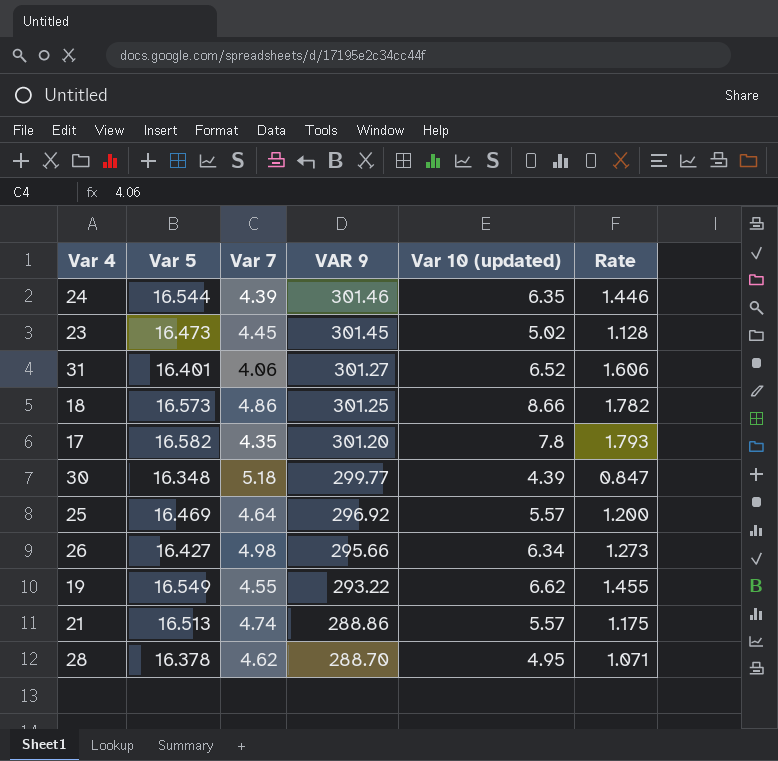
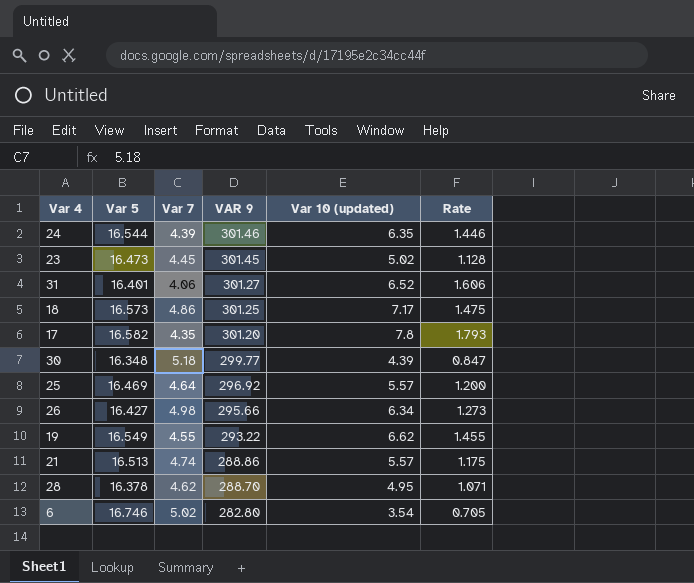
18 | Var 10 (updated): 8.66 -> 7.17
18 | Rate: 1.782 -> 1.475
row 6: none -> 16.746 | 5.02 | 282.80 | 3.54 | 0.705

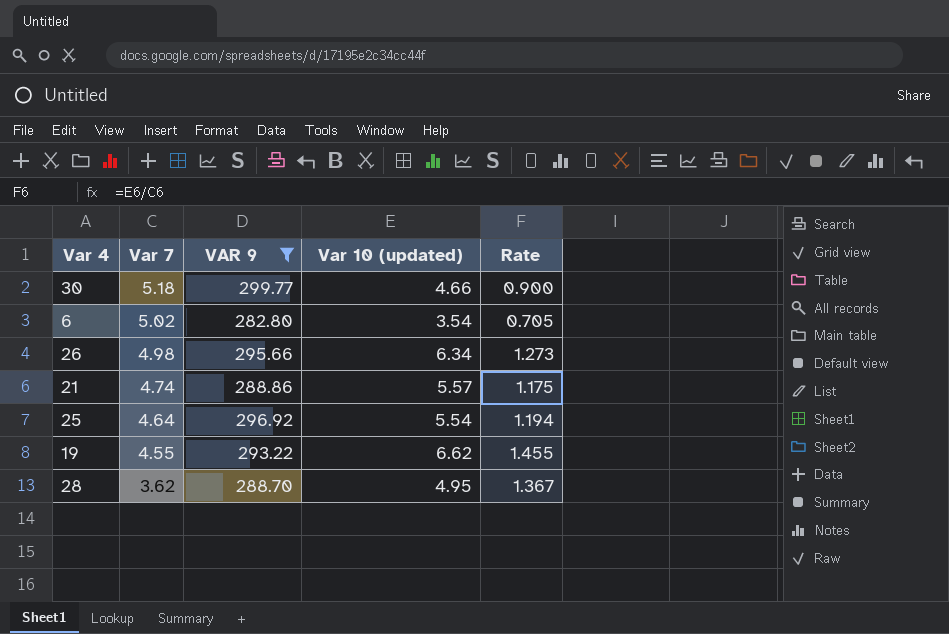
filter: none -> VAR 9 <= 299.77
row order: VAR 9 descending -> Var 7 descending
column Var 5 | position: 2 -> none
30 | Var 10 (updated): 4.39 -> 4.66
30 | Rate: 0.847 -> 0.900
25 | Var 10 (updated): 5.57 -> 5.54
25 | Rate: 1.200 -> 1.194
28 | Var 7: 4.62 -> 3.62
28 | Rate: 1.071 -> 1.367

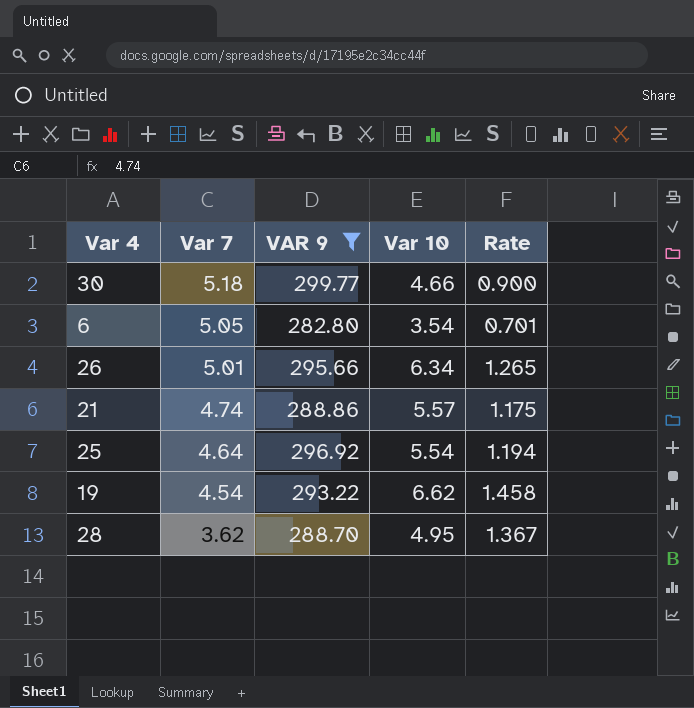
column name: Var 10 (updated) -> Var 10
6 | Var 7: 5.02 -> 5.05
6 | Rate: 0.705 -> 0.701
26 | Var 7: 4.98 -> 5.01
26 | Rate: 1.273 -> 1.265
19 | Var 7: 4.55 -> 4.54
19 | Rate: 1.455 -> 1.458

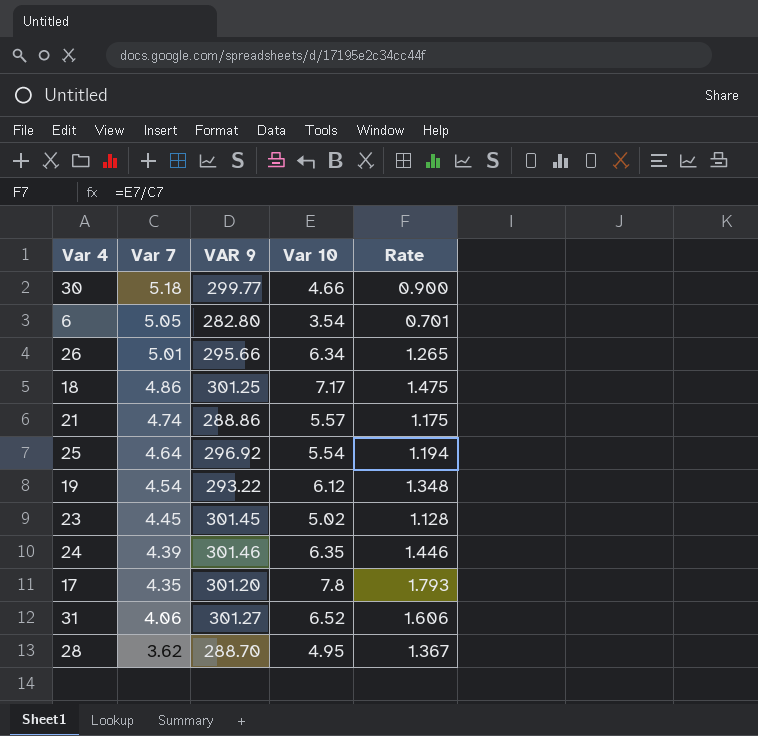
filter: VAR 9 <= 299.77 -> none
19 | Var 10: 6.62 -> 6.12
19 | Rate: 1.458 -> 1.348

